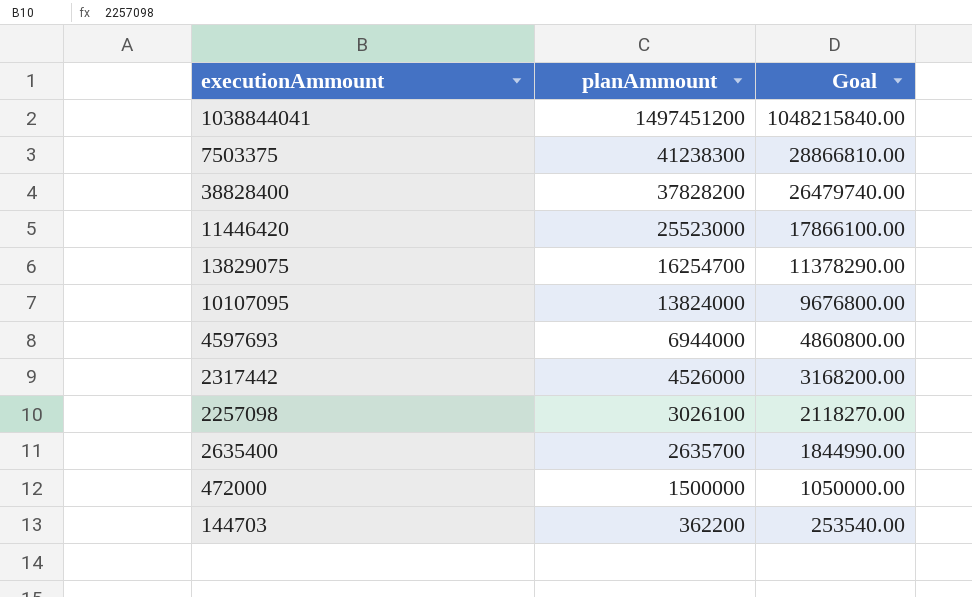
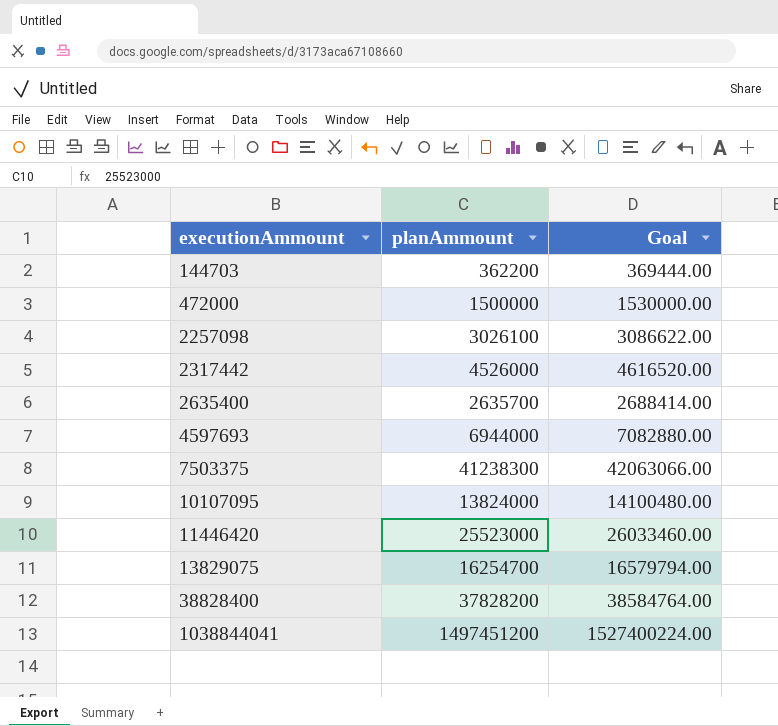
row order: planAmmount descending -> executionAmmount ascending
column Goal | formula: [planAmmount] * 0.7 -> [planAmmount] * 1.02

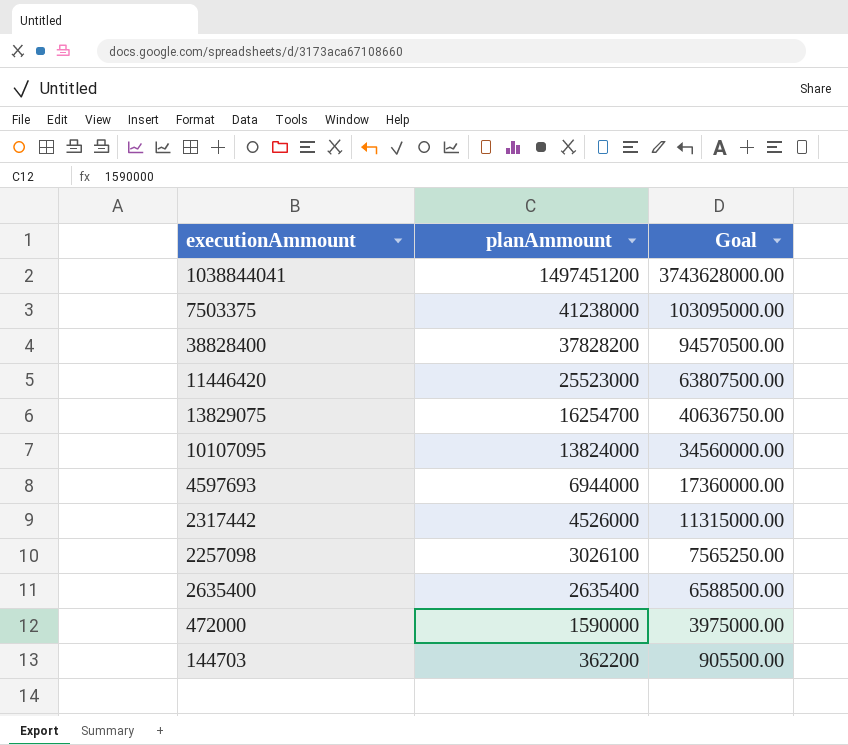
row order: executionAmmount ascending -> planAmmount descending
column Goal | formula: [planAmmount] * 1.02 -> [planAmmount] * 2.5
7503375 | planAmmount: 41238300 -> 41238000
2635400 | planAmmount: 2635700 -> 2635400
472000 | planAmmount: 1500000 -> 1590000

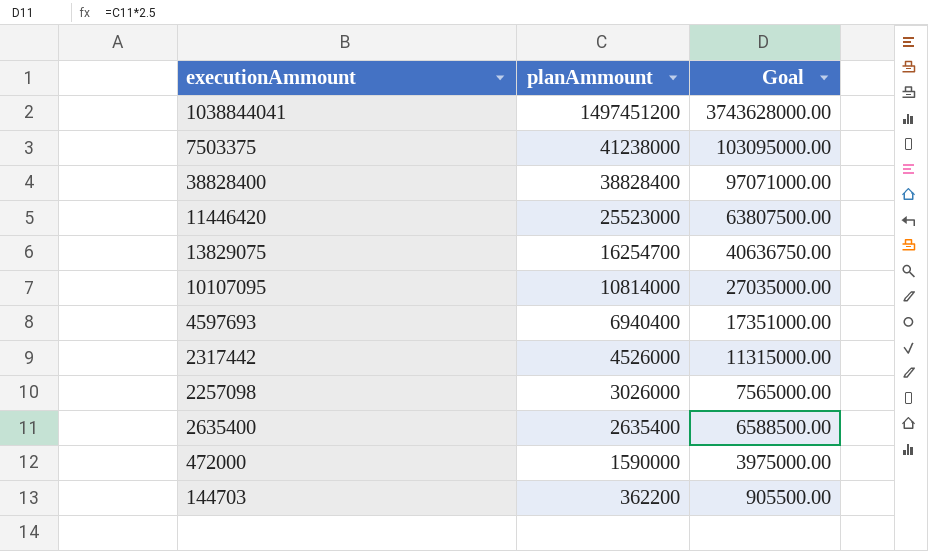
38828400 | planAmmount: 37828200 -> 38828400
38828400 | Goal: 94570500.00 -> 97071000.00
10107095 | planAmmount: 13824000 -> 10814000
10107095 | Goal: 34560000.00 -> 27035000.00
4597693 | planAmmount: 6944000 -> 6940400
4597693 | Goal: 17360000.00 -> 17351000.00
2257098 | planAmmount: 3026100 -> 3026000
2257098 | Goal: 7565250.00 -> 7565000.00

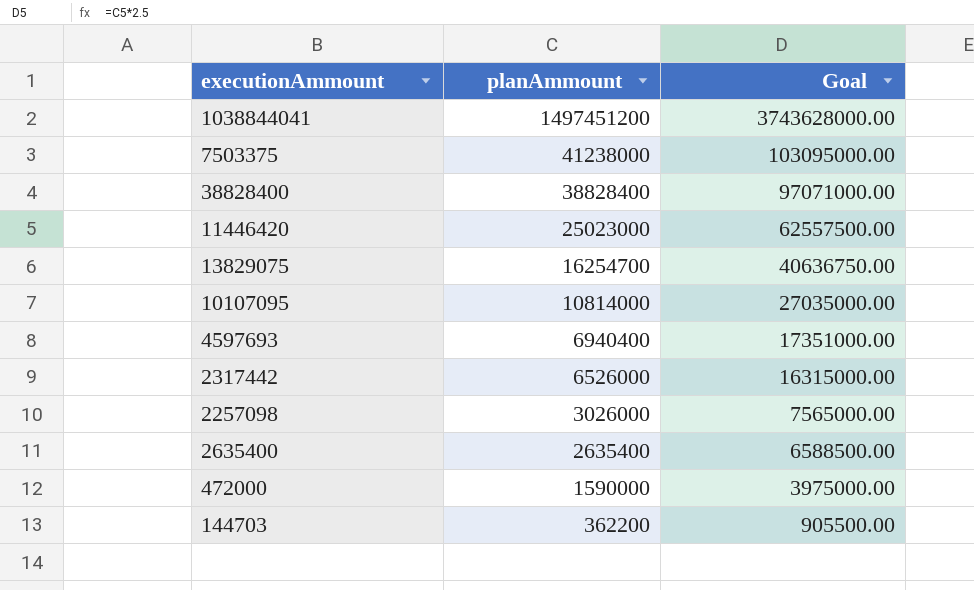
11446420 | planAmmount: 25523000 -> 25023000
11446420 | Goal: 63807500.00 -> 62557500.00
2317442 | planAmmount: 4526000 -> 6526000
2317442 | Goal: 11315000.00 -> 16315000.00

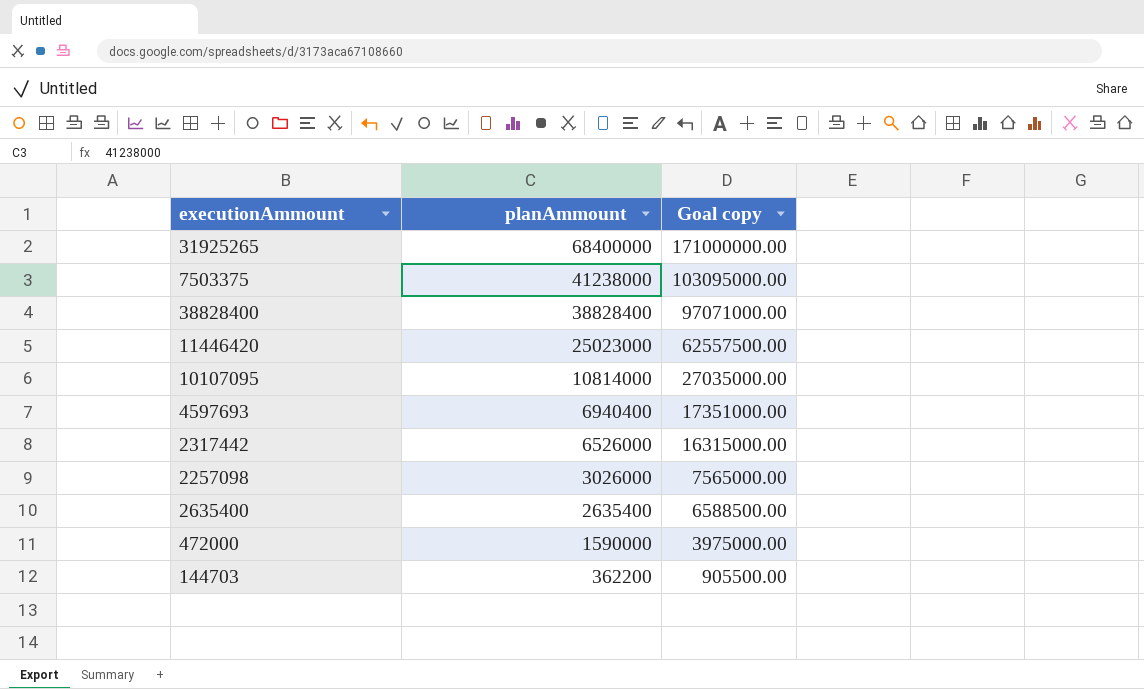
column name: Goal -> Goal copy
row 1038844041: 1497451200 | 3743628000.00 -> none
row 13829075: 16254700 | 40636750.00 -> none
row 31925265: none -> 68400000 | 171000000.00

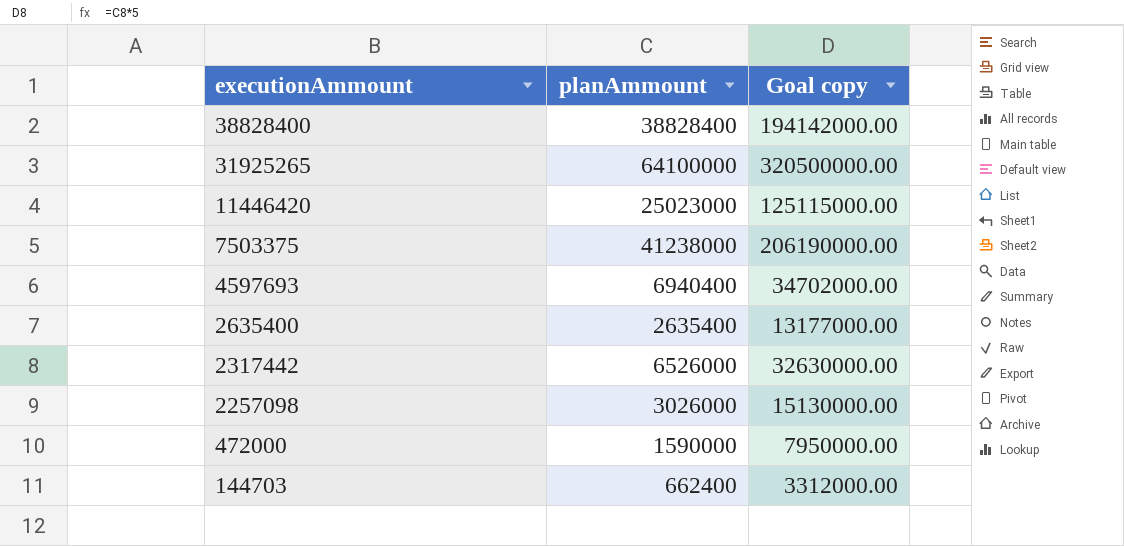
row order: planAmmount descending -> executionAmmount descending
column Goal copy | formula: [planAmmount] * 2.5 -> [planAmmount] * 5
row 10107095: 10814000 | 27035000.00 -> none
31925265 | planAmmount: 68400000 -> 64100000
144703 | planAmmount: 362200 -> 662400

